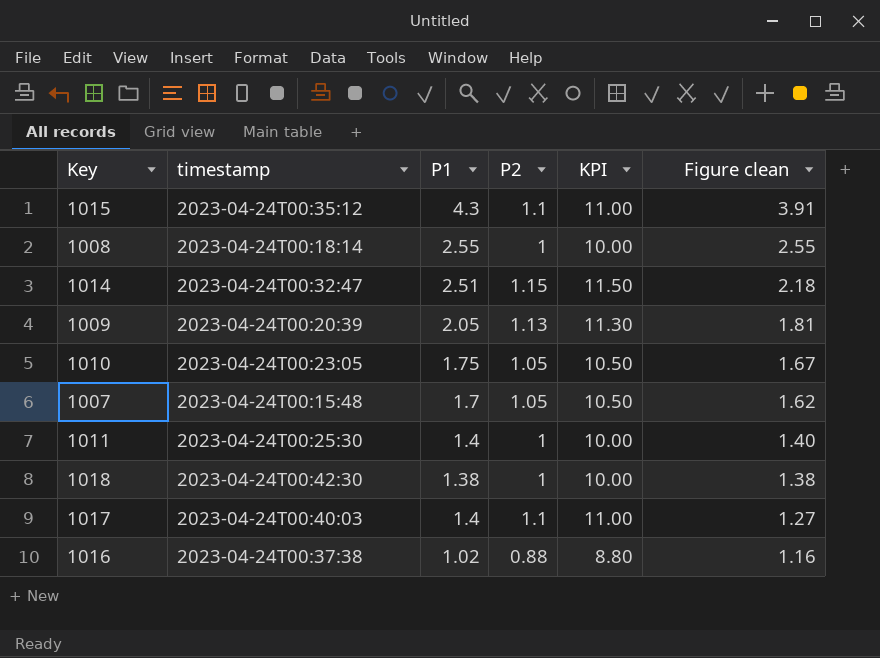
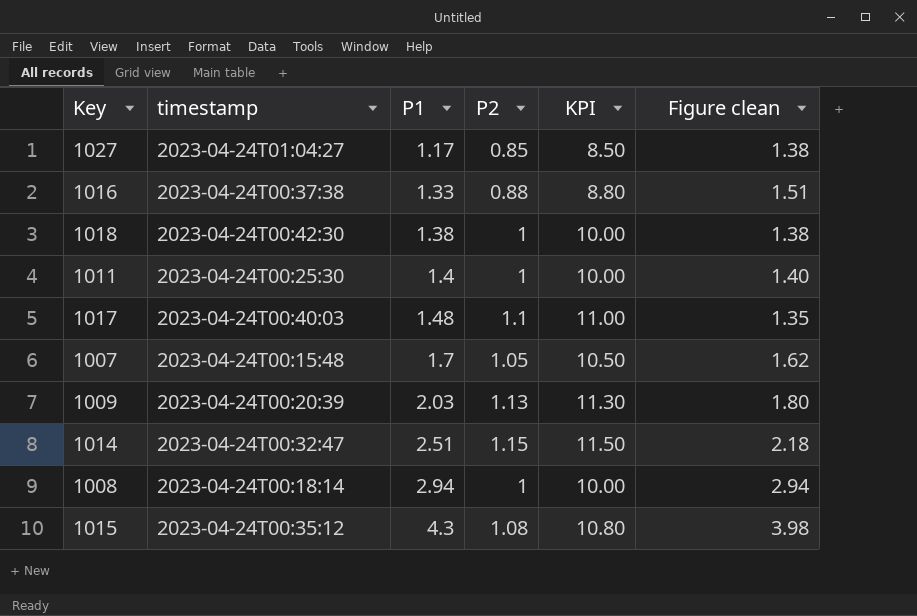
row order: Figure clean descending -> P1 ascending
row 1010: 2023-04-24T00:23:05 | 1.75 | 1.05 | 10.50 | 1.67 -> none
row 1027: none -> 2023-04-24T01:04:27 | 1.17 | 0.85 | 8.50 | 1.38
1016 | P1: 1.02 -> 1.33
1016 | Figure clean: 1.16 -> 1.51
1017 | P1: 1.4 -> 1.48
1017 | Figure clean: 1.27 -> 1.35
1009 | P1: 2.05 -> 2.03
1009 | Figure clean: 1.81 -> 1.80
1008 | P1: 2.55 -> 2.94
1008 | Figure clean: 2.55 -> 2.94
1015 | P2: 1.1 -> 1.08
1015 | KPI: 11.00 -> 10.80
1015 | Figure clean: 3.91 -> 3.98

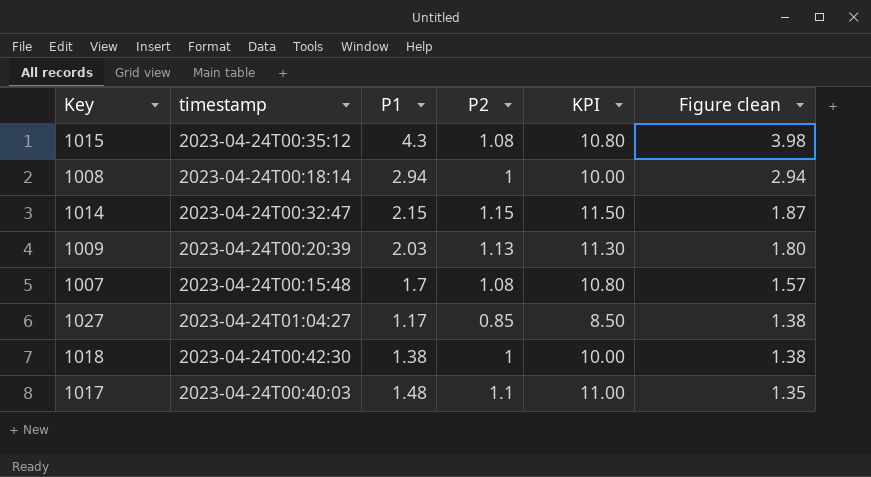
row order: P1 ascending -> Figure clean descending
row 1016: 2023-04-24T00:37:38 | 1.33 | 0.88 | 8.80 | 1.51 -> none
row 1011: 2023-04-24T00:25:30 | 1.4 | 1 | 10.00 | 1.40 -> none
1014 | P1: 2.51 -> 2.15
1014 | Figure clean: 2.18 -> 1.87
1007 | P2: 1.05 -> 1.08
1007 | KPI: 10.50 -> 10.80
1007 | Figure clean: 1.62 -> 1.57

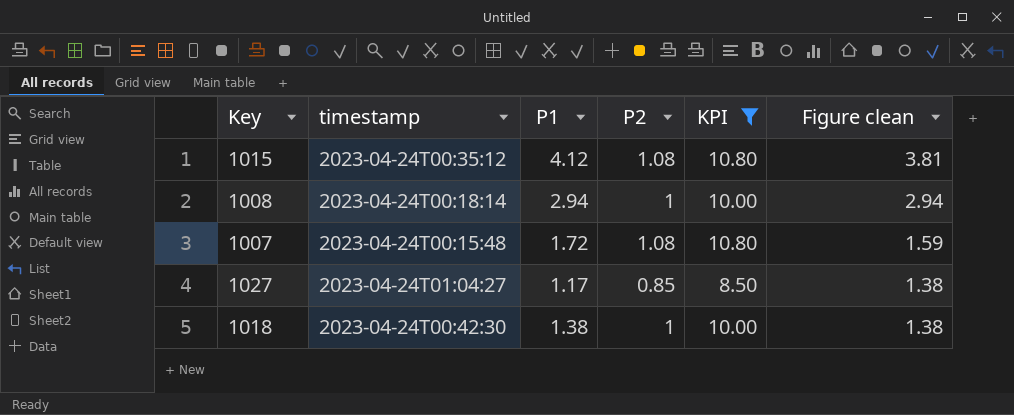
filter: none -> KPI <= 10.80
1015 | P1: 4.3 -> 4.12
1015 | Figure clean: 3.98 -> 3.81
1007 | P1: 1.7 -> 1.72
1007 | Figure clean: 1.57 -> 1.59

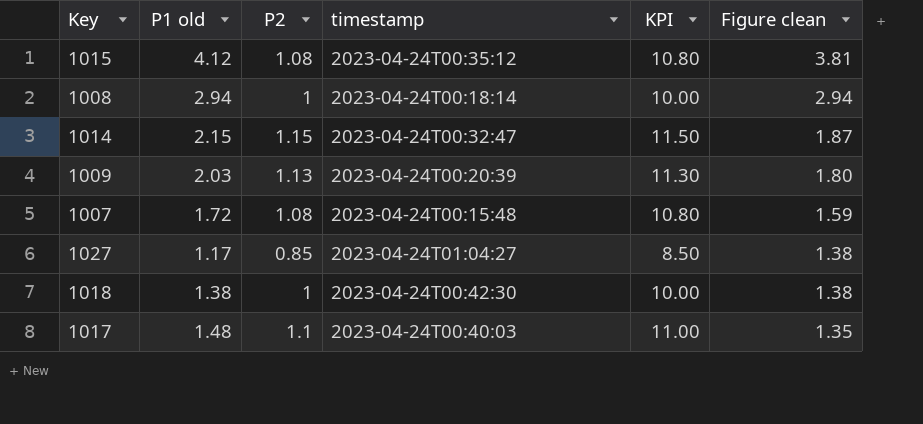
filter: KPI <= 10.80 -> none
column name: P1 -> P1 old
column timestamp | position: 2 -> 4

